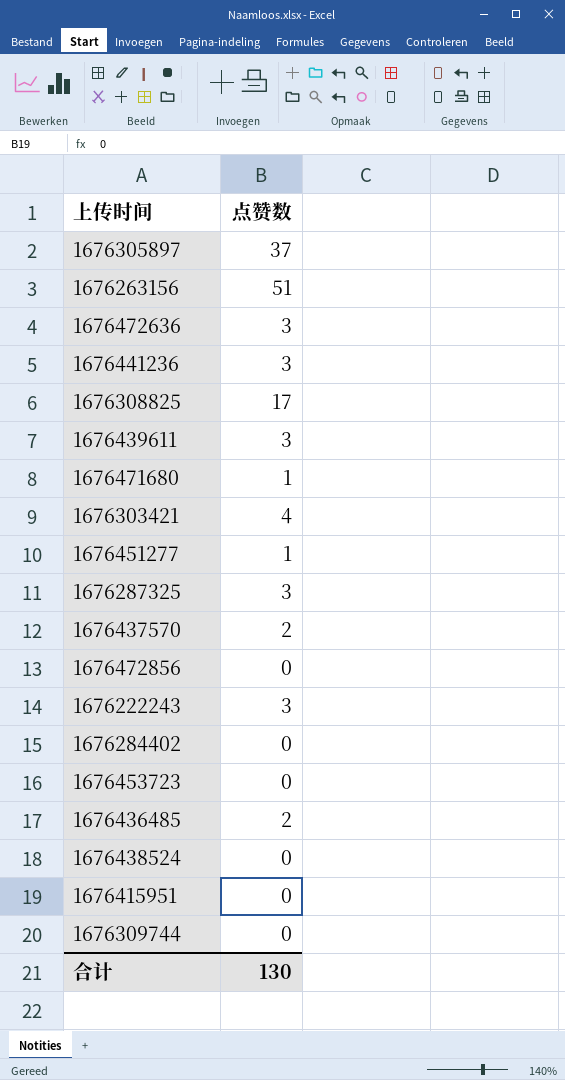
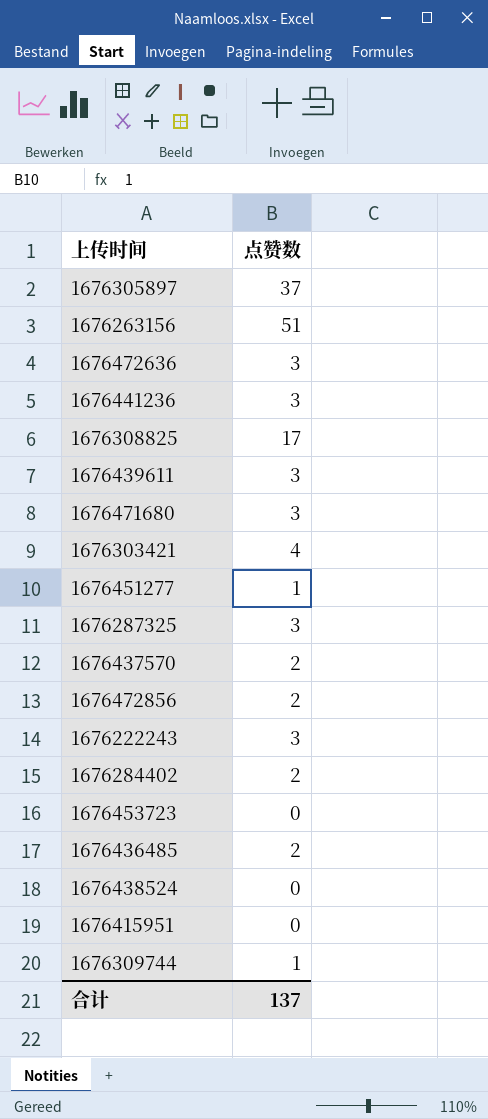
1676471680 | 点赞数: 1 -> 3
1676472856 | 点赞数: 0 -> 2
1676284402 | 点赞数: 0 -> 2
1676309744 | 点赞数: 0 -> 1
合计 | 点赞数: 130 -> 137

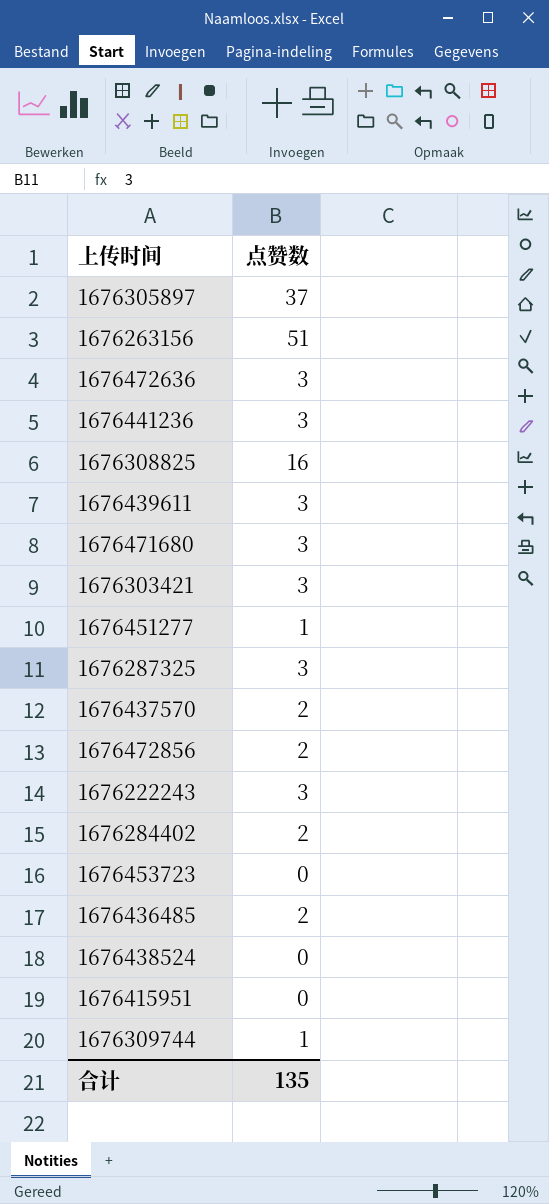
1676308825 | 点赞数: 17 -> 16
1676303421 | 点赞数: 4 -> 3
合计 | 点赞数: 137 -> 135

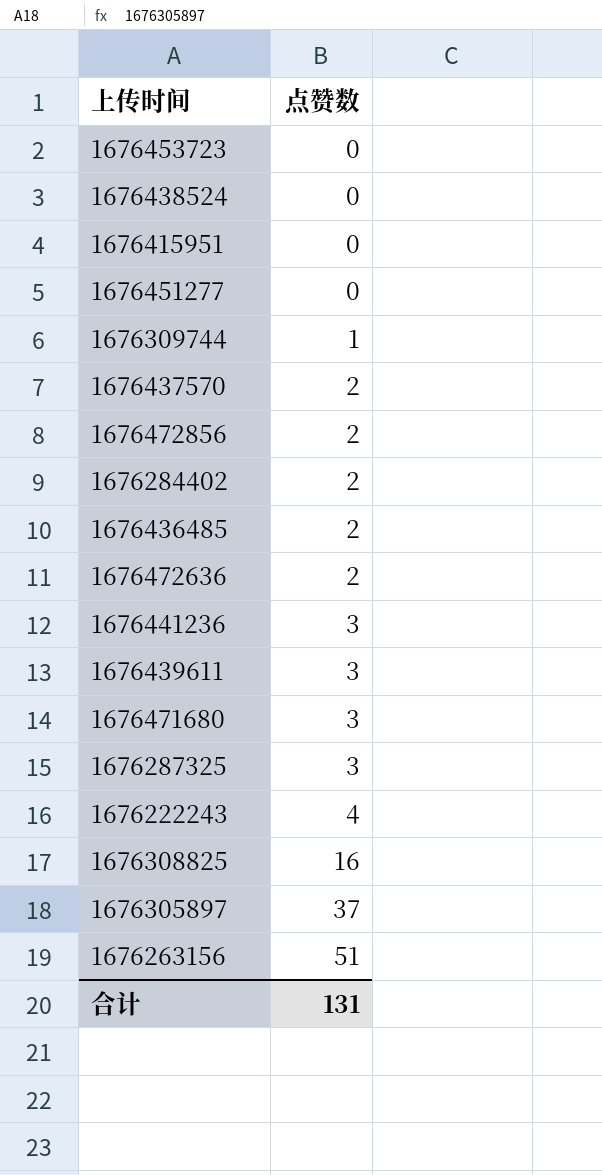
row order: none -> 点赞数 ascending
row 1676303421: 3 -> none
1676451277 | 点赞数: 1 -> 0
1676472636 | 点赞数: 3 -> 2
1676222243 | 点赞数: 3 -> 4
合计 | 点赞数: 135 -> 131

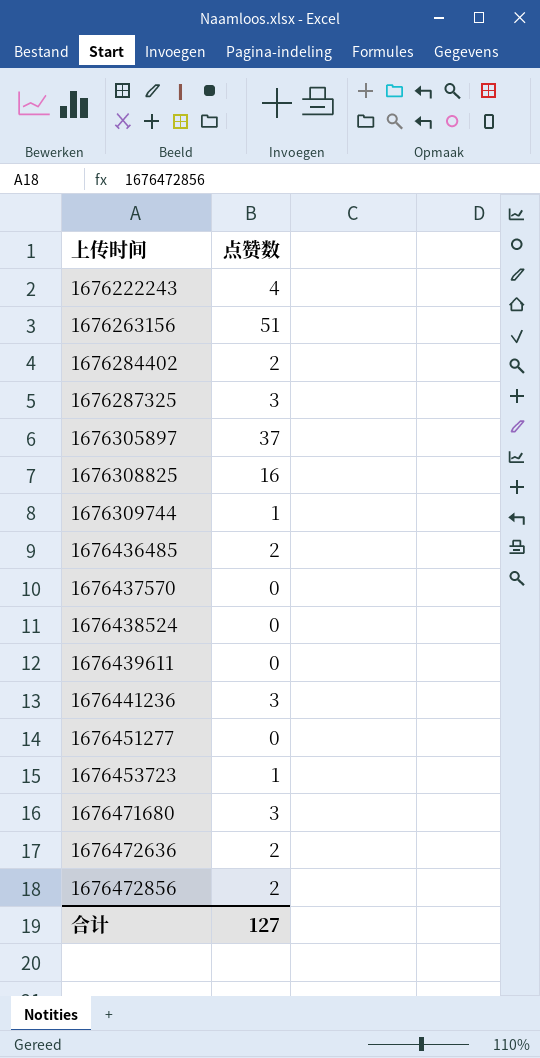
row order: 点赞数 ascending -> 上传时间 ascending
row 1676415951: 0 -> none
1676437570 | 点赞数: 2 -> 0
1676439611 | 点赞数: 3 -> 0
1676453723 | 点赞数: 0 -> 1
合计 | 点赞数: 131 -> 127

